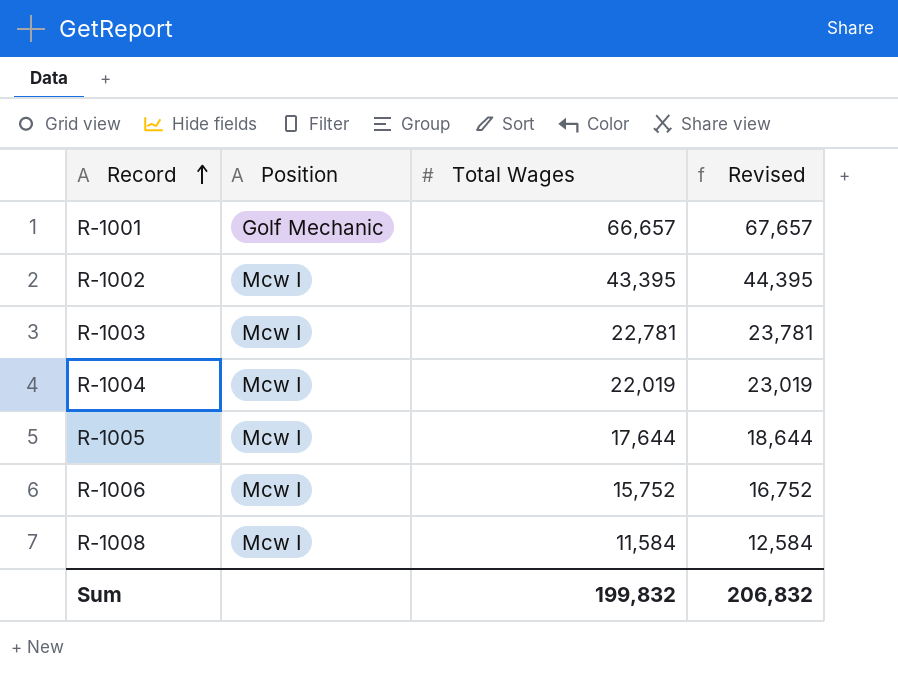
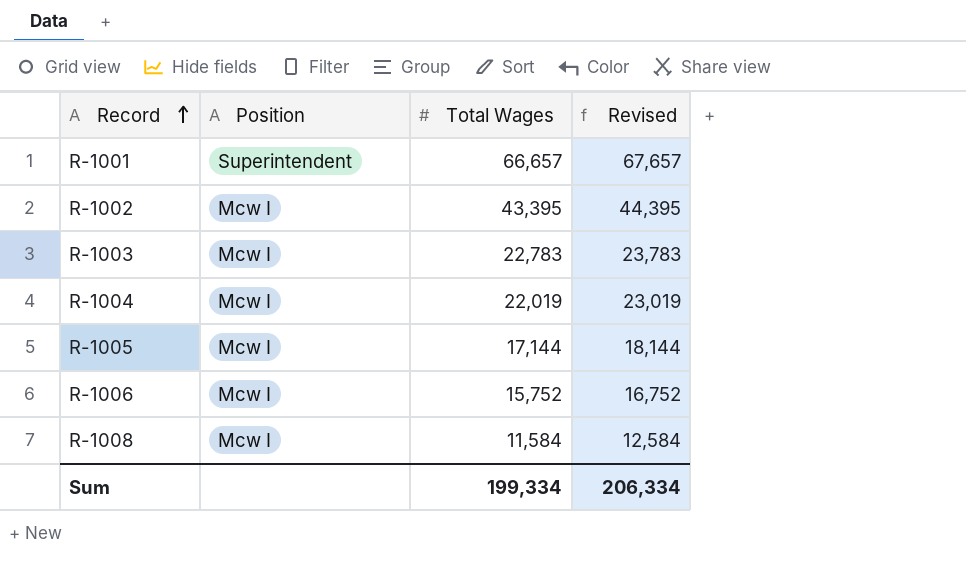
R-1001 | Position: Golf Mechanic -> Superintendent
R-1003 | Total Wages: 22,781 -> 22,783
R-1003 | Revised: 23,781 -> 23,783
R-1005 | Total Wages: 17,644 -> 17,144
R-1005 | Revised: 18,644 -> 18,144
Sum | Total Wages: 199,832 -> 199,334
Sum | Revised: 206,832 -> 206,334

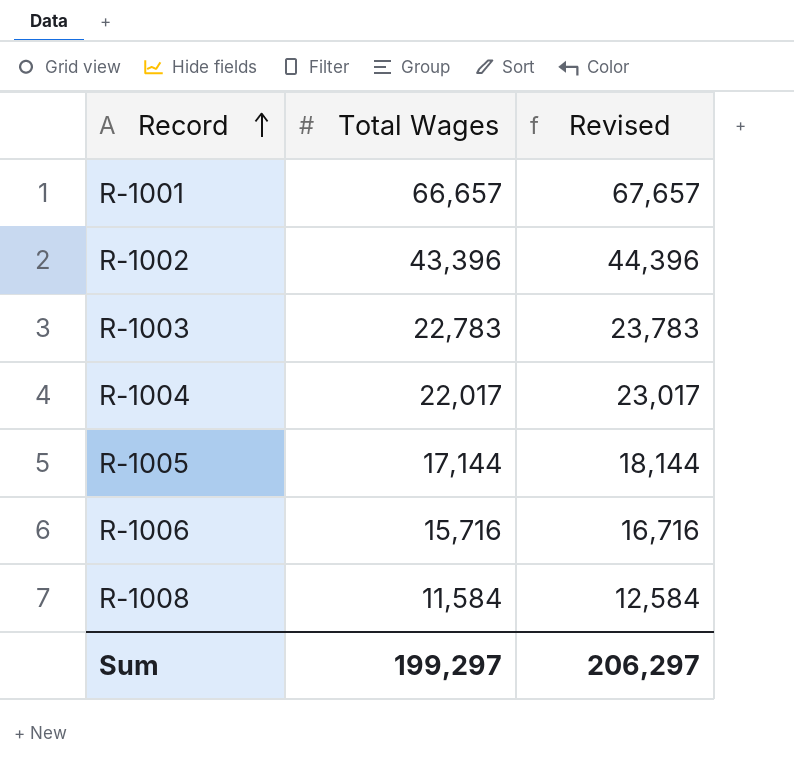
column Position | position: 2 -> none
R-1002 | Total Wages: 43,395 -> 43,396
R-1002 | Revised: 44,395 -> 44,396
R-1004 | Total Wages: 22,019 -> 22,017
R-1004 | Revised: 23,019 -> 23,017
R-1006 | Total Wages: 15,752 -> 15,716
R-1006 | Revised: 16,752 -> 16,716
Sum | Total Wages: 199,334 -> 199,297
Sum | Revised: 206,334 -> 206,297

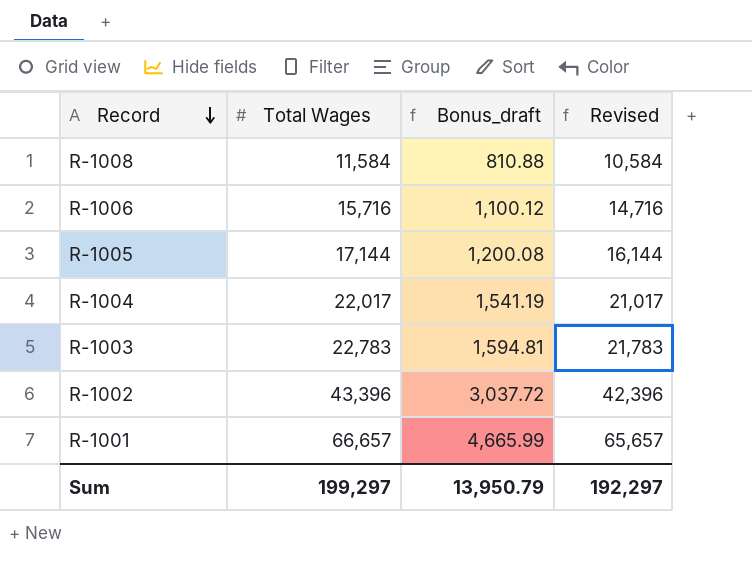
row order: Record ascending -> Record descending
column Bonus_draft | formula: none -> [Total Wages] * 0.07
column Revised | formula: [Total Wages] + 1000 -> [Total Wages] - 1000
Sum | Revised: 206,297 -> 192,297

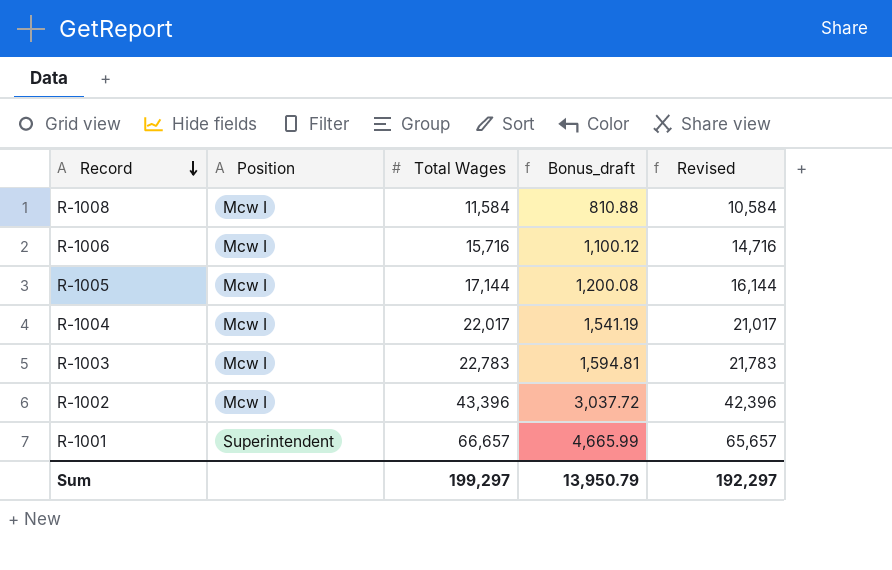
column Position | position: none -> 2

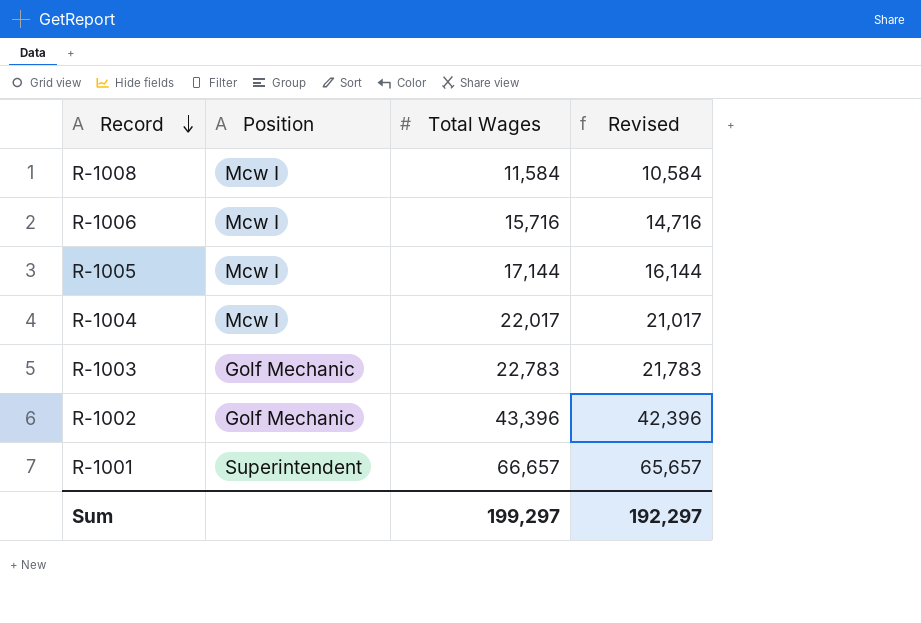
column Bonus_draft | formula: [Total Wages] * 0.07 -> none
R-1003 | Position: Mcw I -> Golf Mechanic
R-1002 | Position: Mcw I -> Golf Mechanic

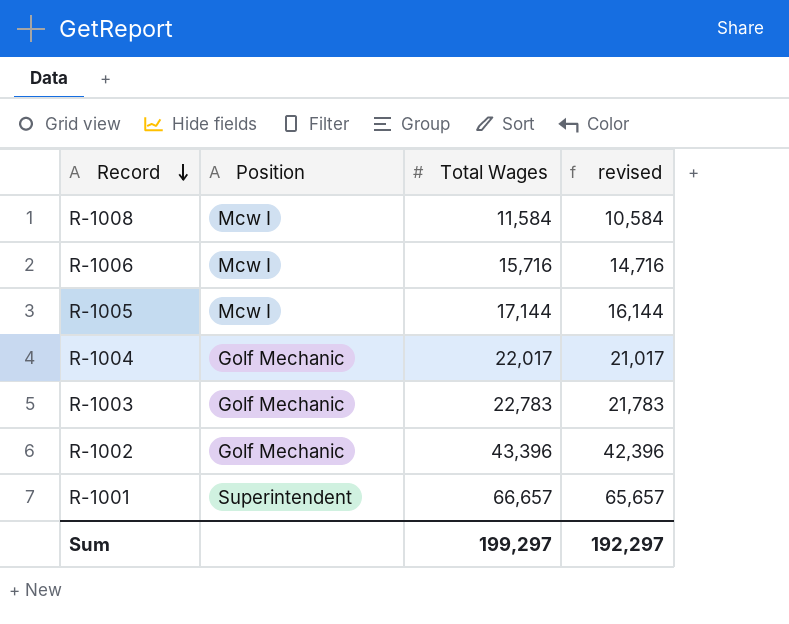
column name: Revised -> revised
R-1004 | Position: Mcw I -> Golf Mechanic

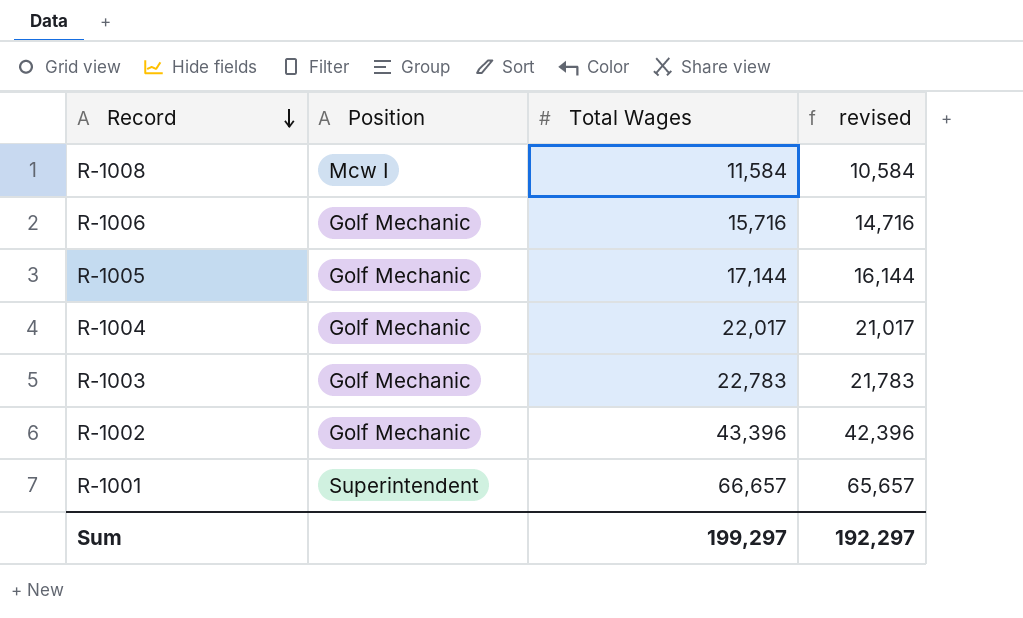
R-1006 | Position: Mcw I -> Golf Mechanic
R-1005 | Position: Mcw I -> Golf Mechanic

